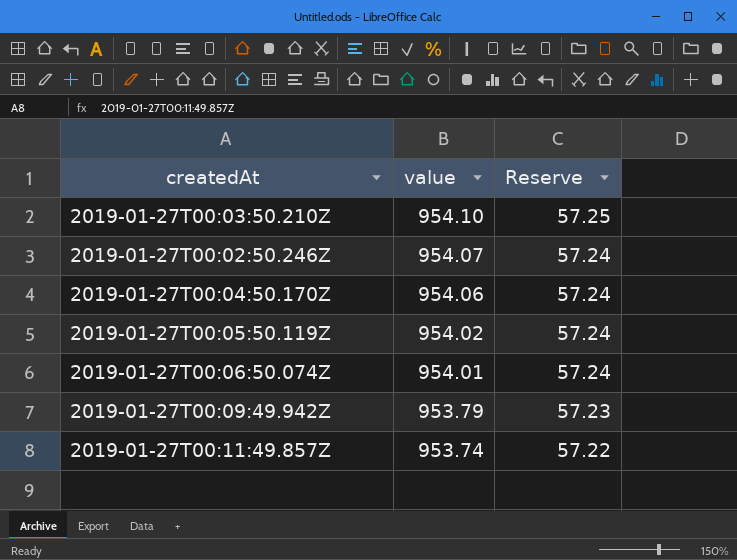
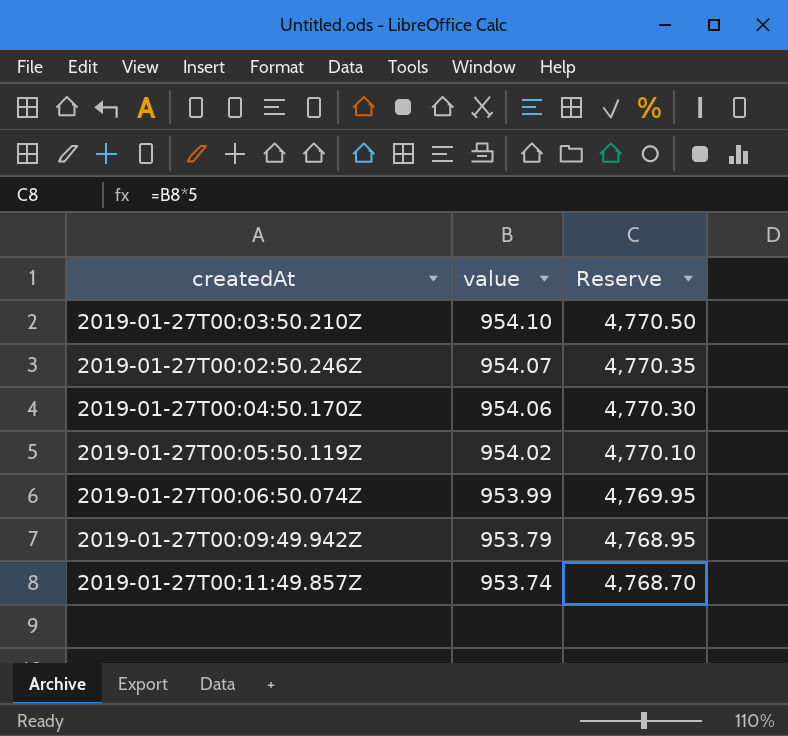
column Reserve | formula: [value] * 0.06 -> [value] * 5
2019-01-27T00:06:50.074Z | value: 954.01 -> 953.99

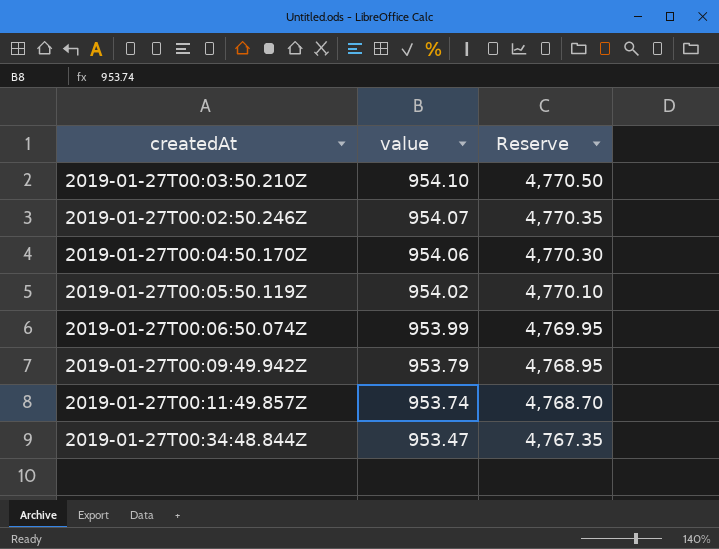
row 2019-01-27T00:34:48.844Z: none -> 953.47 | 4,767.35

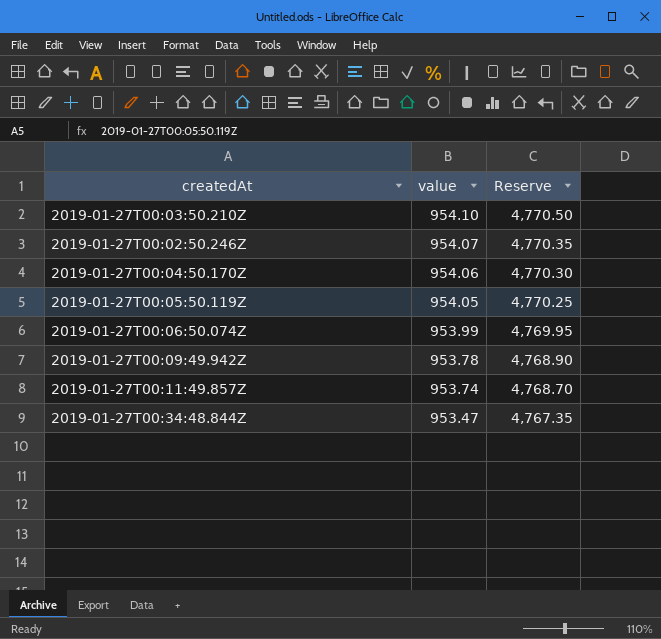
2019-01-27T00:05:50.119Z | value: 954.02 -> 954.05
2019-01-27T00:05:50.119Z | Reserve: 4,770.10 -> 4,770.25
2019-01-27T00:09:49.942Z | value: 953.79 -> 953.78
2019-01-27T00:09:49.942Z | Reserve: 4,768.95 -> 4,768.90

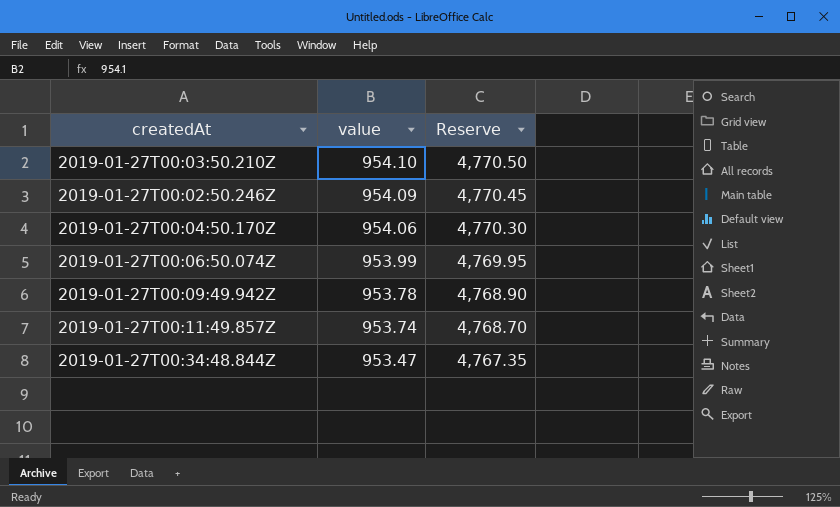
row 2019-01-27T00:05:50.119Z: 954.05 | 4,770.25 -> none
2019-01-27T00:02:50.246Z | value: 954.07 -> 954.09
2019-01-27T00:02:50.246Z | Reserve: 4,770.35 -> 4,770.45

